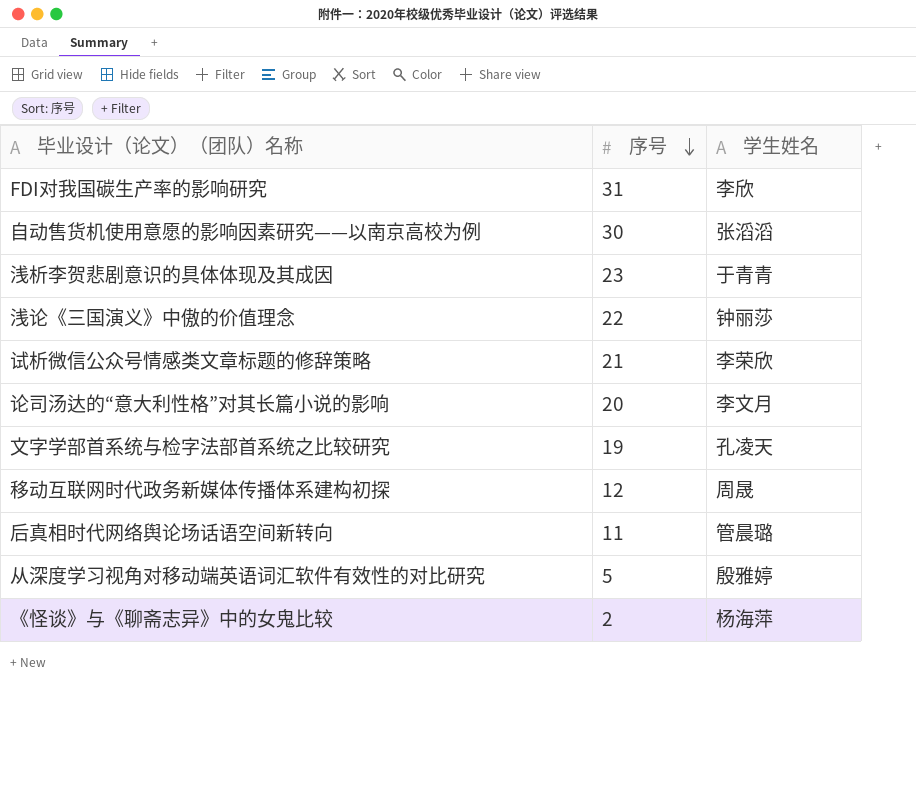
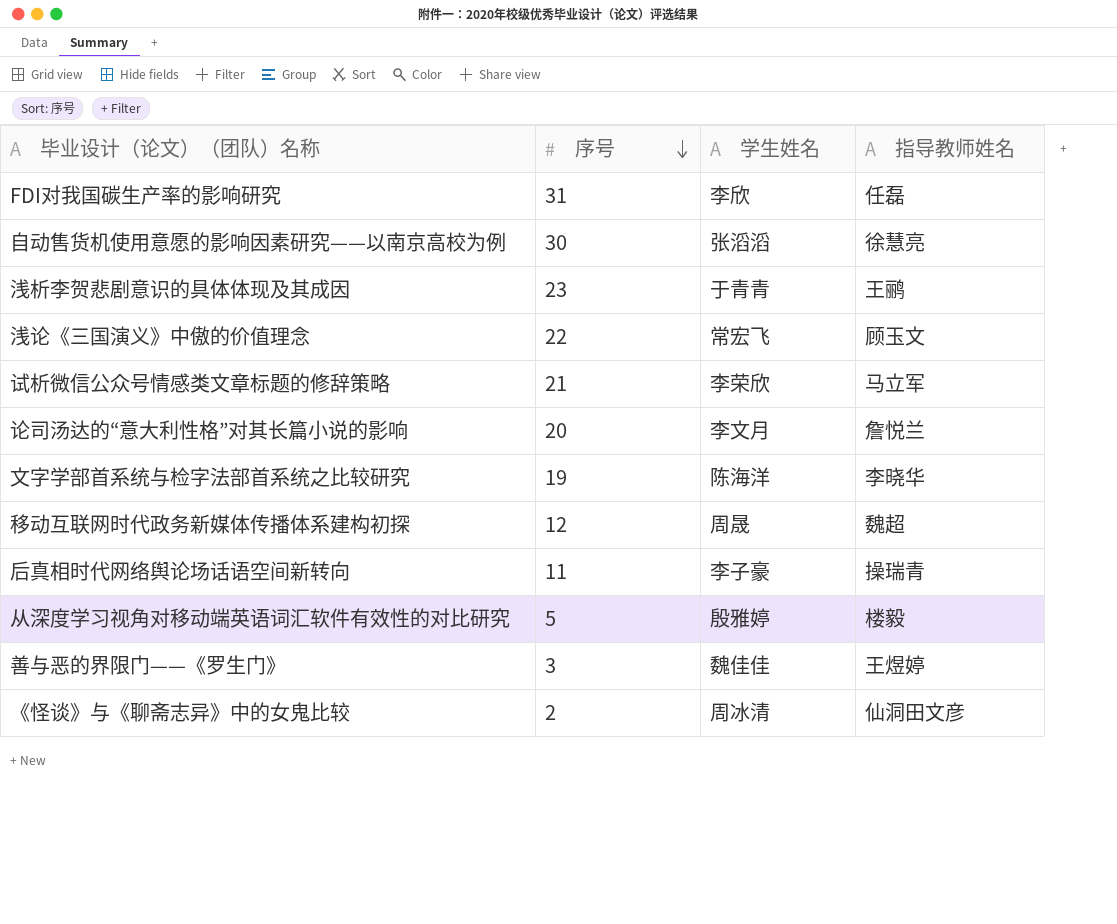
column 指导教师姓名 | position: none -> 4
浅论《三国演义》中傲的价值理念 | 学生姓名: 钟丽莎 -> 常宏飞
文字学部首系统与检字法部首系统之比较研究 | 学生姓名: 孔凌天 -> 陈海洋
后真相时代网络舆论场话语空间新转向 | 学生姓名: 管晨璐 -> 李子豪
row 善与恶的界限门——《罗生门》: none -> 3 | 魏佳佳 | 王煜婷
《怪谈》与《聊斋志异》中的女鬼比较 | 学生姓名: 杨海萍 -> 周冰清

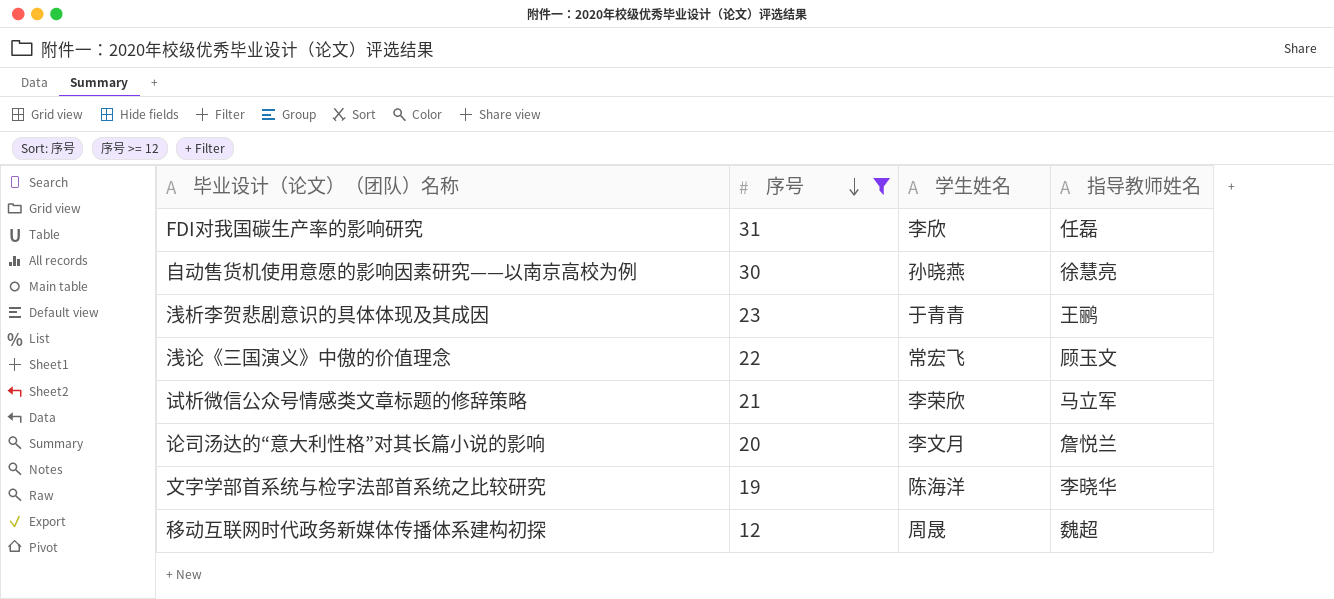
filter: none -> 序号 >= 12
自动售货机使用意愿的影响因素研究——以南京高校为例 | 学生姓名: 张滔滔 -> 孙晓燕

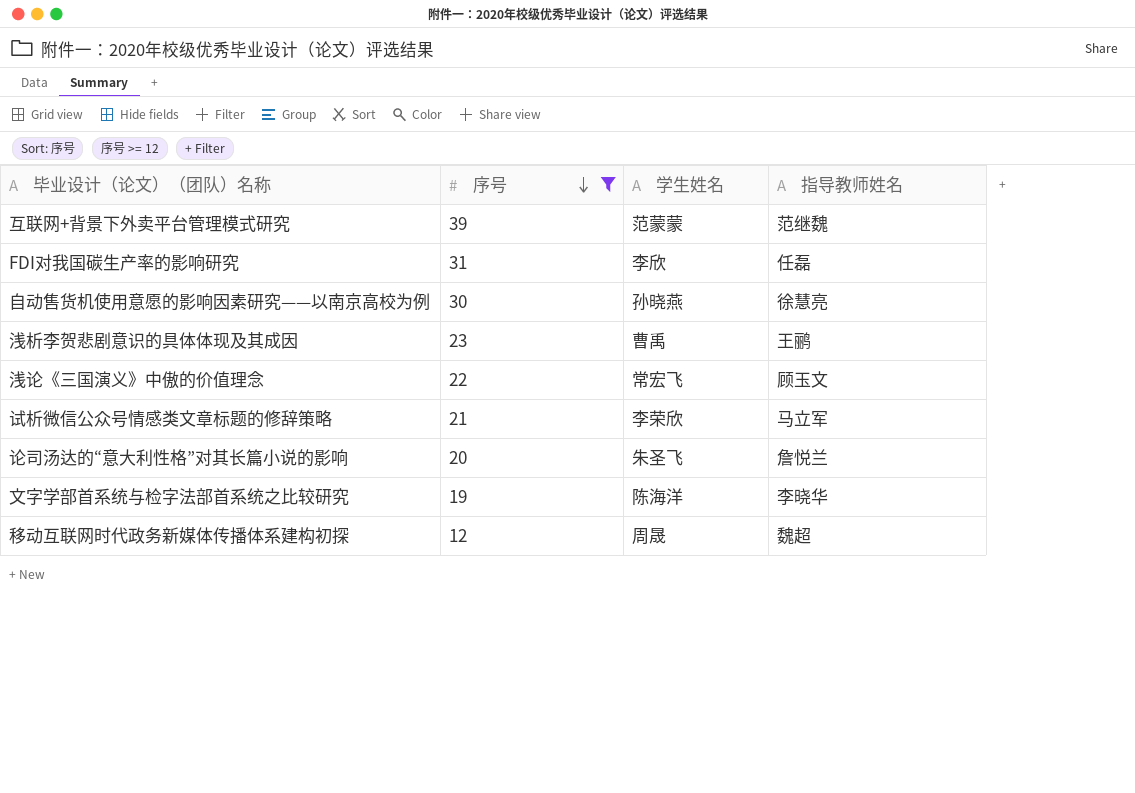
row 互联网+背景下外卖平台管理模式研究: none -> 39 | 范蒙蒙 | 范继魏
浅析李贺悲剧意识的具体体现及其成因 | 学生姓名: 于青青 -> 曹禹
论司汤达的“意大利性格”对其长篇小说的影响 | 学生姓名: 李文月 -> 朱圣飞

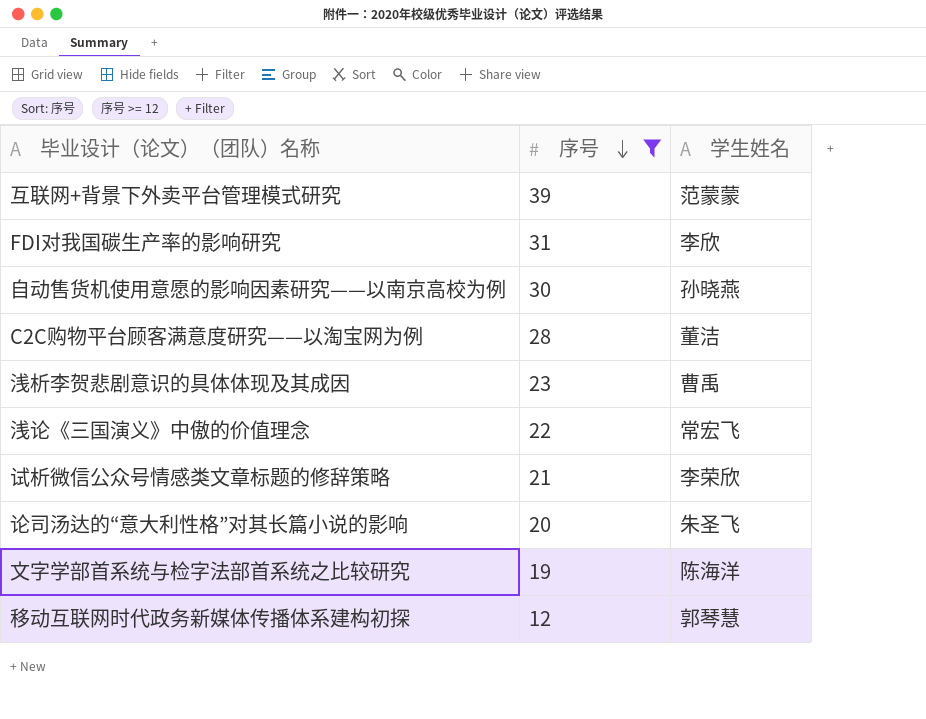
column 指导教师姓名 | position: 4 -> none
row C2C购物平台顾客满意度研究——以淘宝网为例: none -> 28 | 董洁
移动互联网时代政务新媒体传播体系建构初探 | 学生姓名: 周晟 -> 郭琴慧

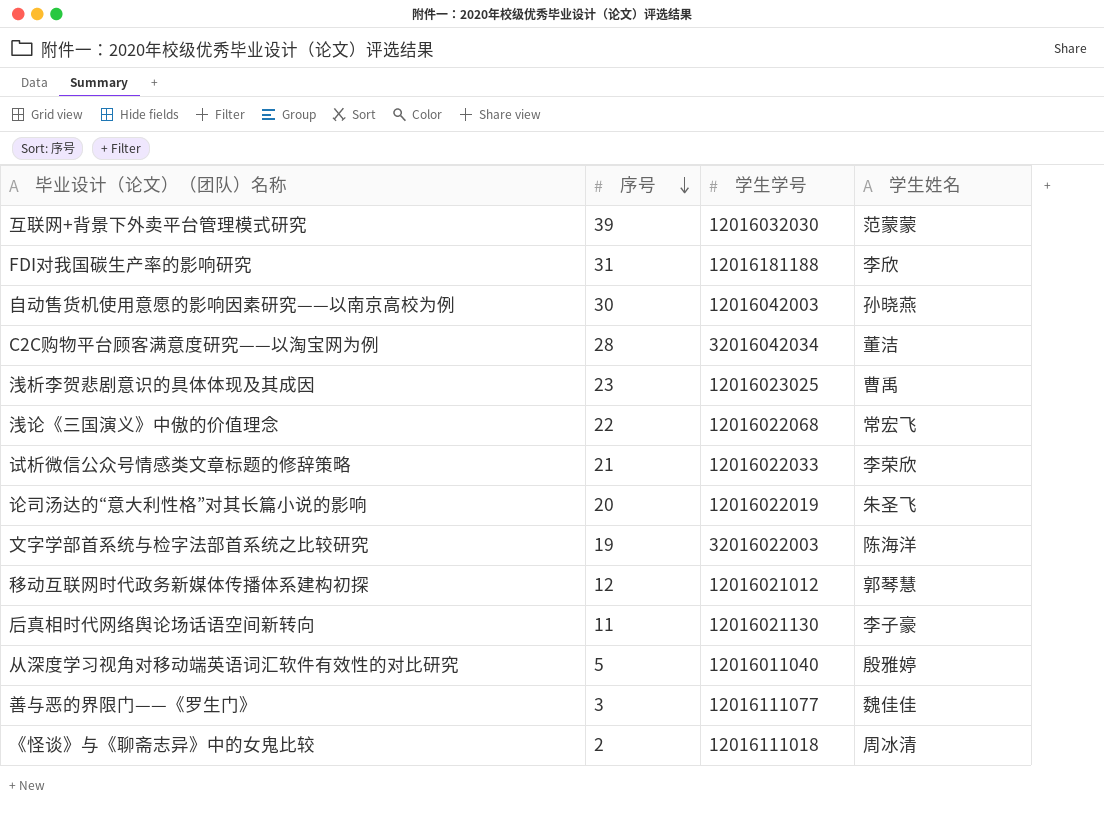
filter: 序号 >= 12 -> none
column 学生学号 | position: none -> 3

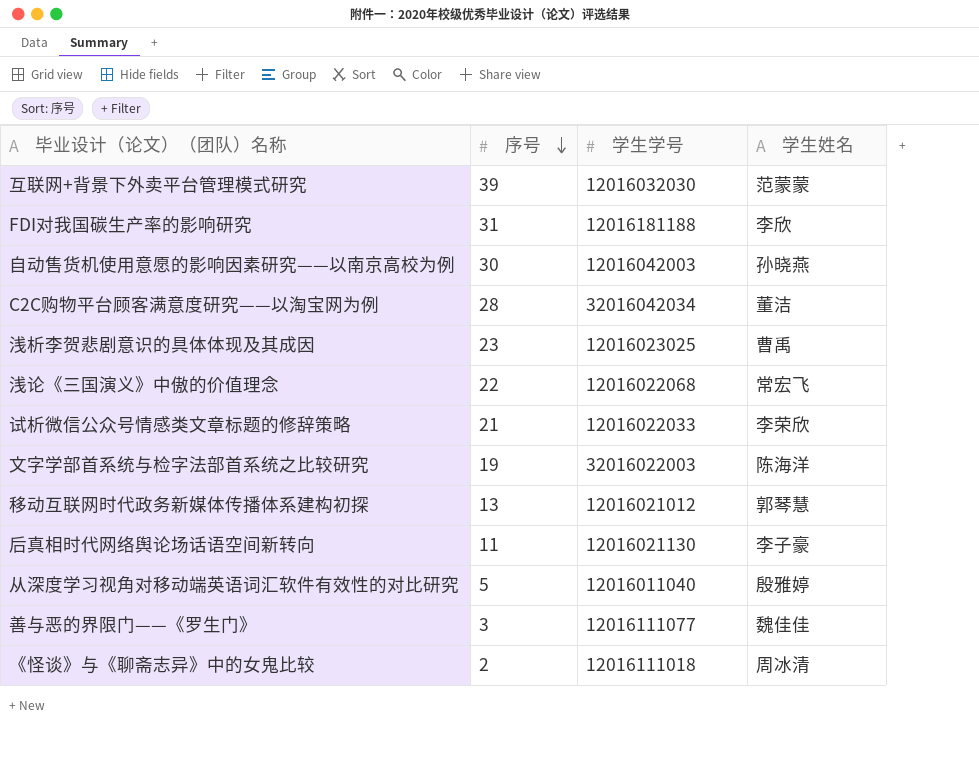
row 论司汤达的“意大利性格”对其长篇小说的影响: 20 | 12016022019 | 朱圣飞 -> none
移动互联网时代政务新媒体传播体系建构初探 | 序号: 12 -> 13

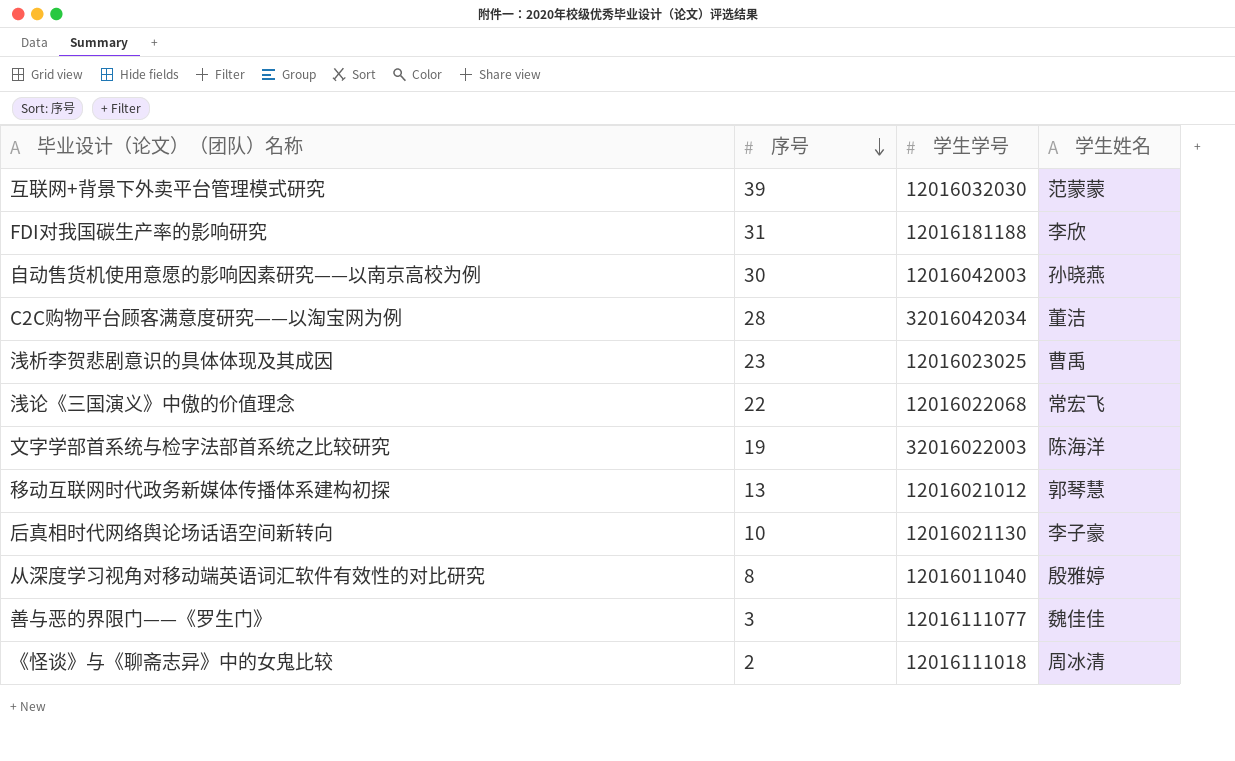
row 试析微信公众号情感类文章标题的修辞策略: 21 | 12016022033 | 李荣欣 -> none
后真相时代网络舆论场话语空间新转向 | 序号: 11 -> 10
从深度学习视角对移动端英语词汇软件有效性的对比研究 | 序号: 5 -> 8

